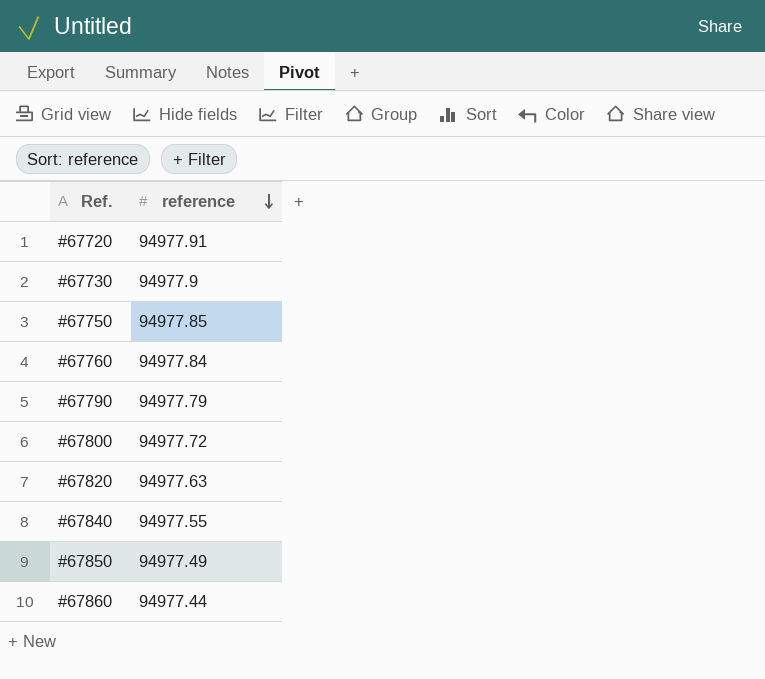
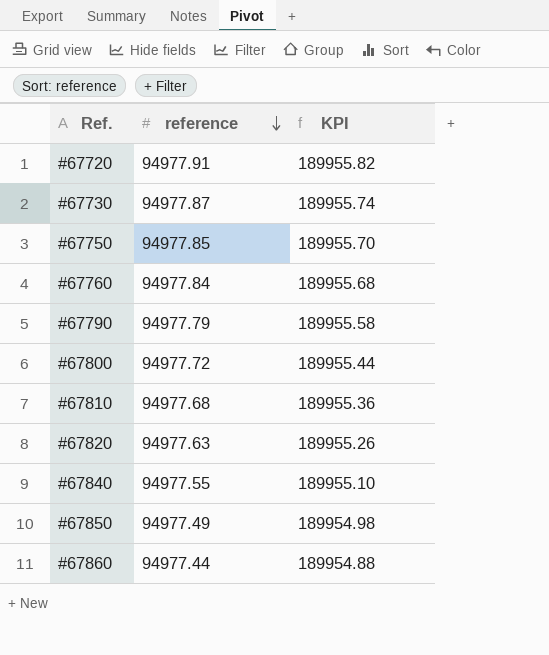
column KPI | formula: none -> [reference] * 2
#67730 | reference: 94977.9 -> 94977.87
row #67810: none -> 94977.68 | 189955.36

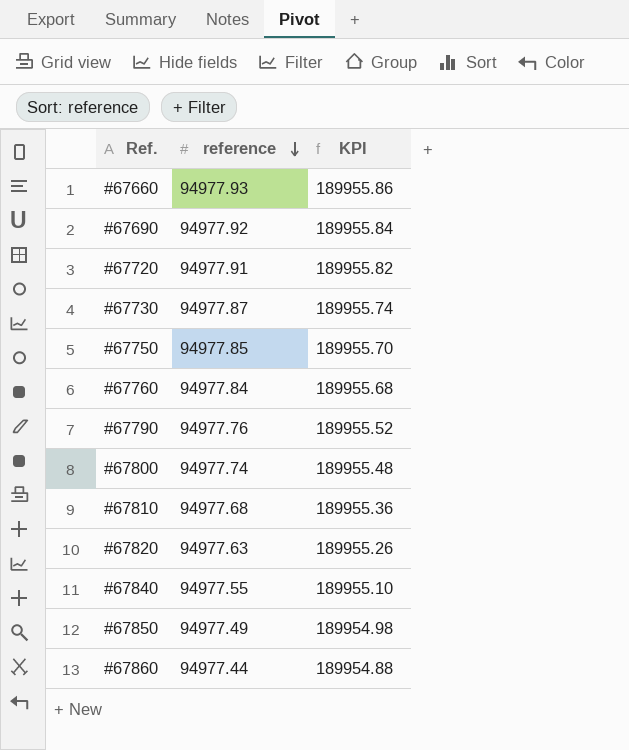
row #67660: none -> 94977.93 | 189955.86
row #67690: none -> 94977.92 | 189955.84
#67790 | reference: 94977.79 -> 94977.76
#67790 | KPI: 189955.58 -> 189955.52
#67800 | reference: 94977.72 -> 94977.74
#67800 | KPI: 189955.44 -> 189955.48

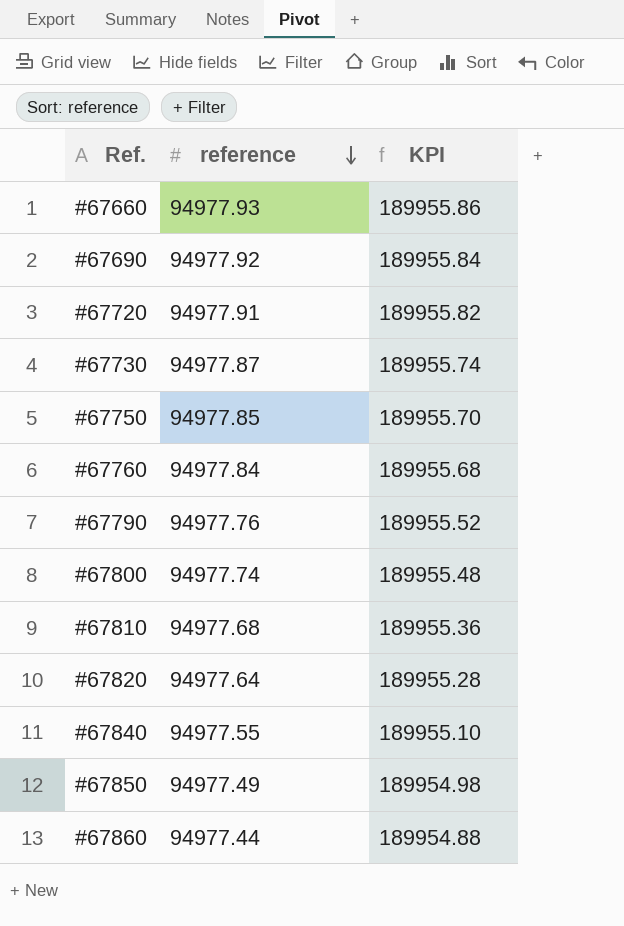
#67820 | reference: 94977.63 -> 94977.64
#67820 | KPI: 189955.26 -> 189955.28

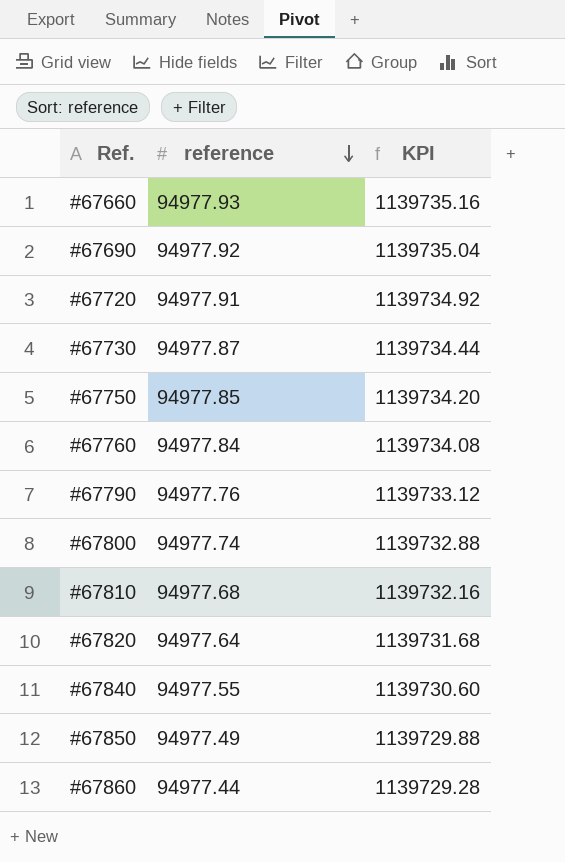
column KPI | formula: [reference] * 2 -> [reference] * 12

